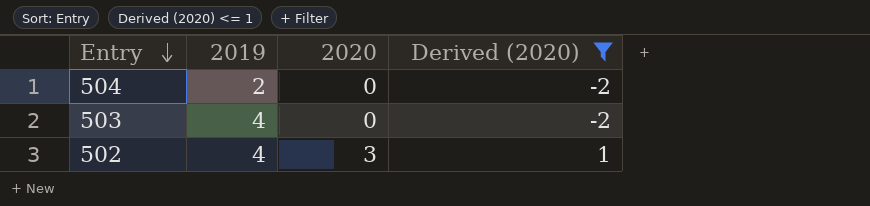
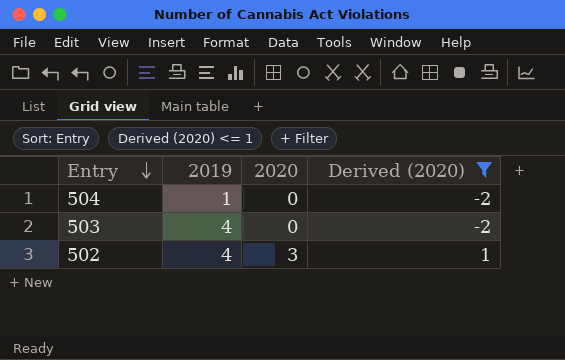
504 | 2019: 2 -> 1

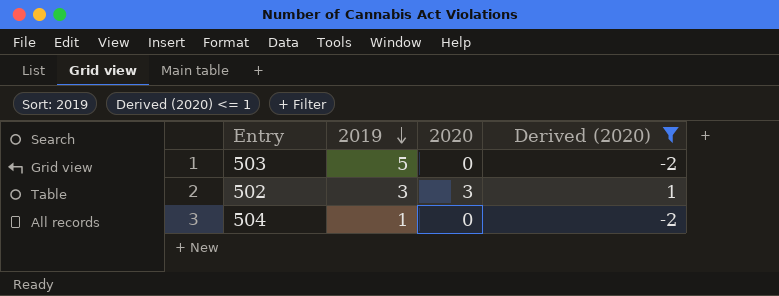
row order: Entry descending -> 2019 descending
503 | 2019: 4 -> 5
502 | 2019: 4 -> 3

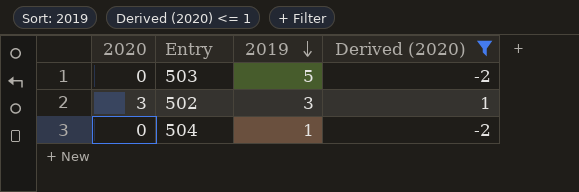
column 2020 | position: 3 -> 1

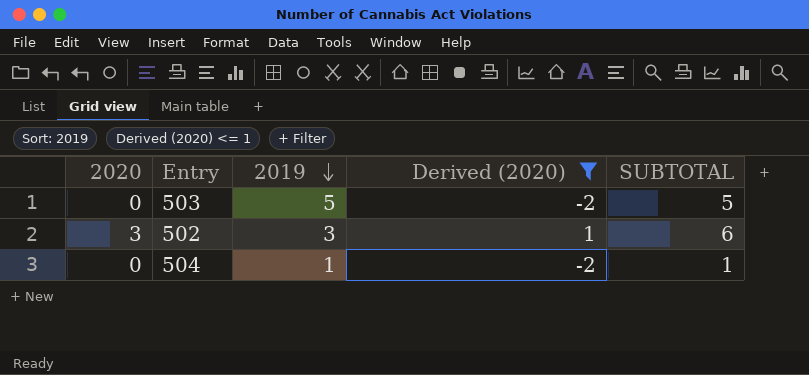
column SUBTOTAL | formula: none -> [2020] + [2019]

